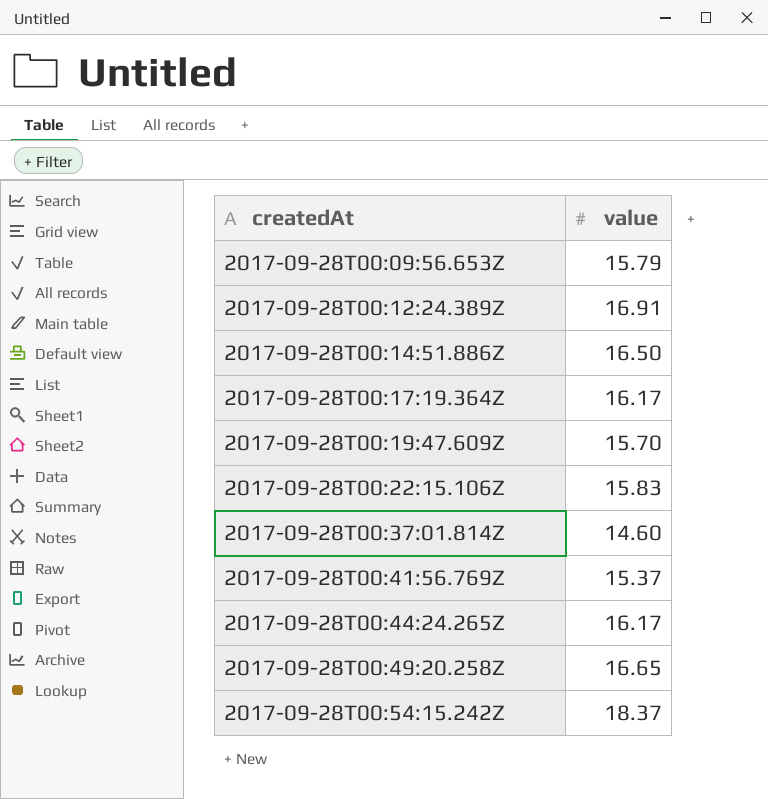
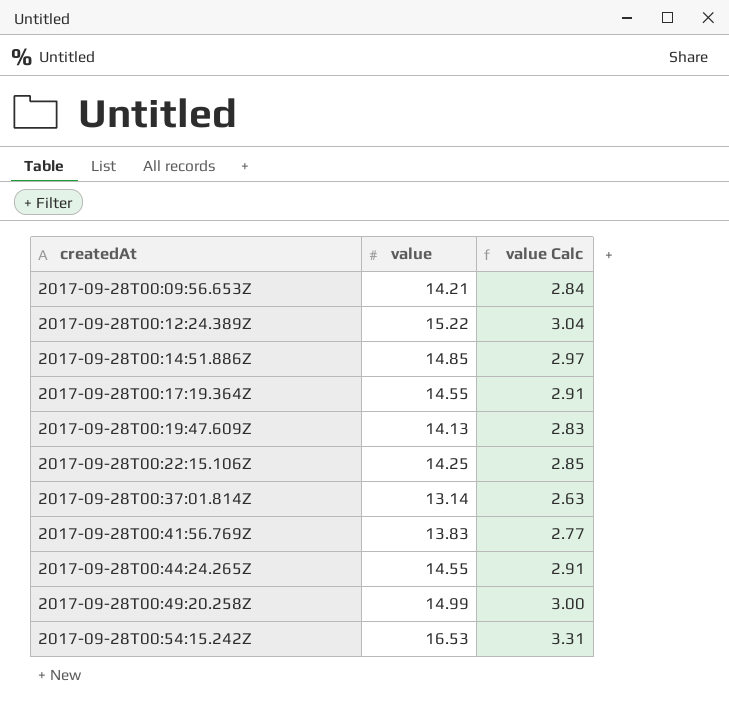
column value Calc | formula: none -> [value] * 0.2
2017-09-28T00:09:56.653Z | value: 15.79 -> 14.21
2017-09-28T00:12:24.389Z | value: 16.91 -> 15.22
2017-09-28T00:14:51.886Z | value: 16.50 -> 14.85
2017-09-28T00:17:19.364Z | value: 16.17 -> 14.55
2017-09-28T00:19:47.609Z | value: 15.70 -> 14.13
2017-09-28T00:22:15.106Z | value: 15.83 -> 14.25
2017-09-28T00:37:01.814Z | value: 14.60 -> 13.14
2017-09-28T00:41:56.769Z | value: 15.37 -> 13.83
2017-09-28T00:44:24.265Z | value: 16.17 -> 14.55
2017-09-28T00:49:20.258Z | value: 16.65 -> 14.99
2017-09-28T00:54:15.242Z | value: 18.37 -> 16.53

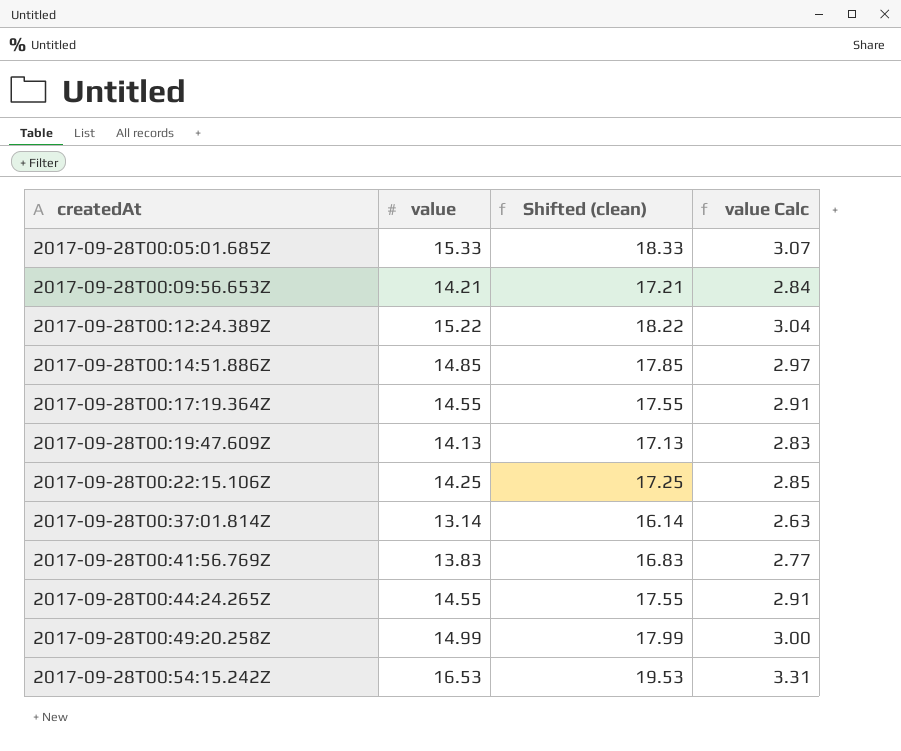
column Shifted (clean) | formula: none -> [value] + 3
row 2017-09-28T00:05:01.685Z: none -> 15.33 | 18.33 | 3.07

